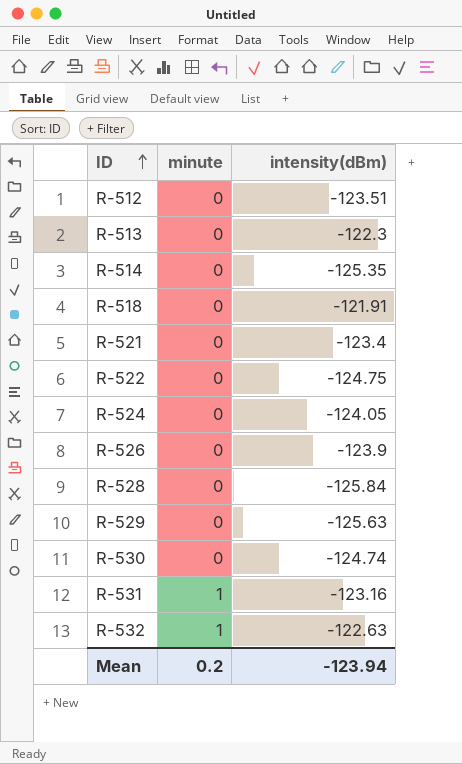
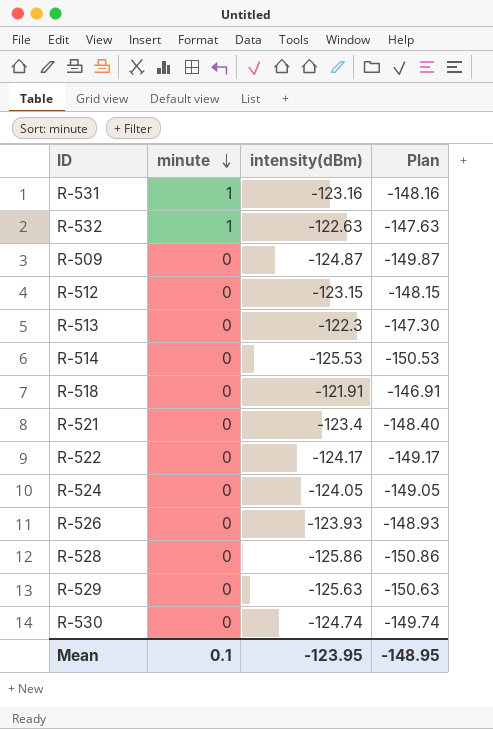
row order: ID ascending -> minute descending
column Plan | formula: none -> [intensity(dBm)] - 25
row R-509: none -> 0 | -124.87 | -149.87
R-512 | intensity(dBm): -123.51 -> -123.15
R-514 | intensity(dBm): -125.35 -> -125.53
R-522 | intensity(dBm): -124.75 -> -124.17
R-526 | intensity(dBm): -123.9 -> -123.93
R-528 | intensity(dBm): -125.84 -> -125.86
Mean | minute: 0.2 -> 0.1
Mean | intensity(dBm): -123.94 -> -123.95

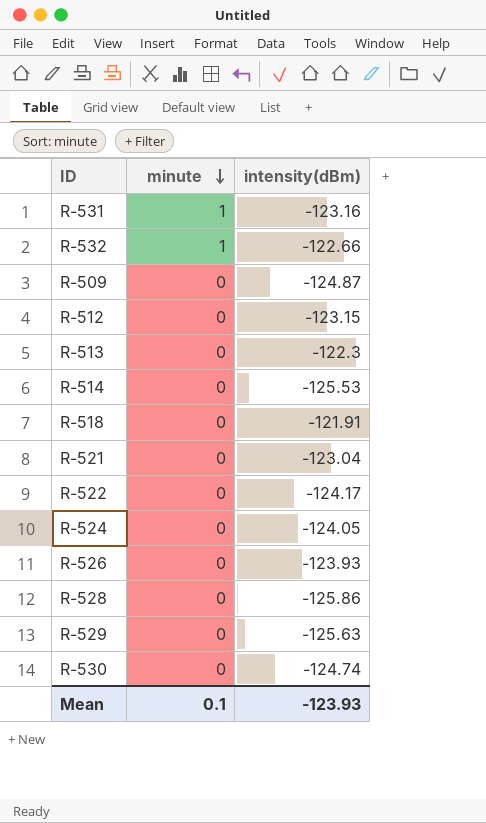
column Plan | formula: [intensity(dBm)] - 25 -> none
R-532 | intensity(dBm): -122.63 -> -122.66
R-521 | intensity(dBm): -123.4 -> -123.04
Mean | intensity(dBm): -123.95 -> -123.93

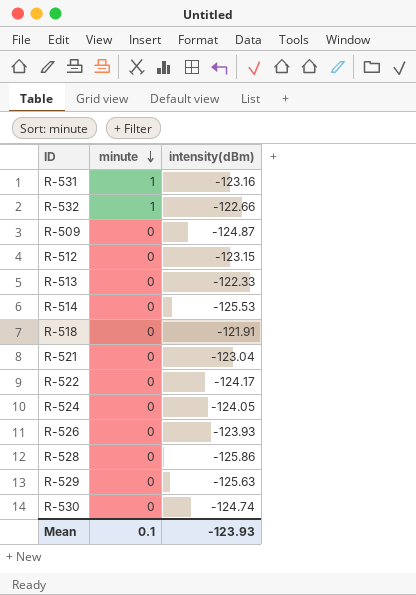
R-513 | intensity(dBm): -122.3 -> -122.33

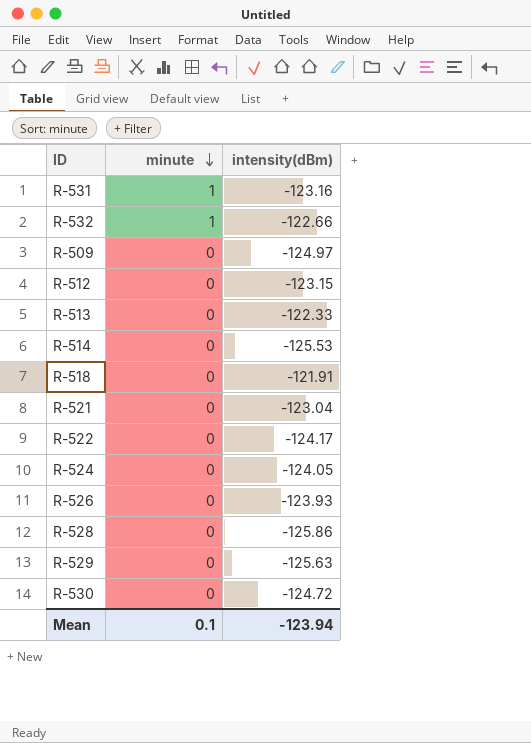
R-509 | intensity(dBm): -124.87 -> -124.97
R-530 | intensity(dBm): -124.74 -> -124.72
Mean | intensity(dBm): -123.93 -> -123.94

